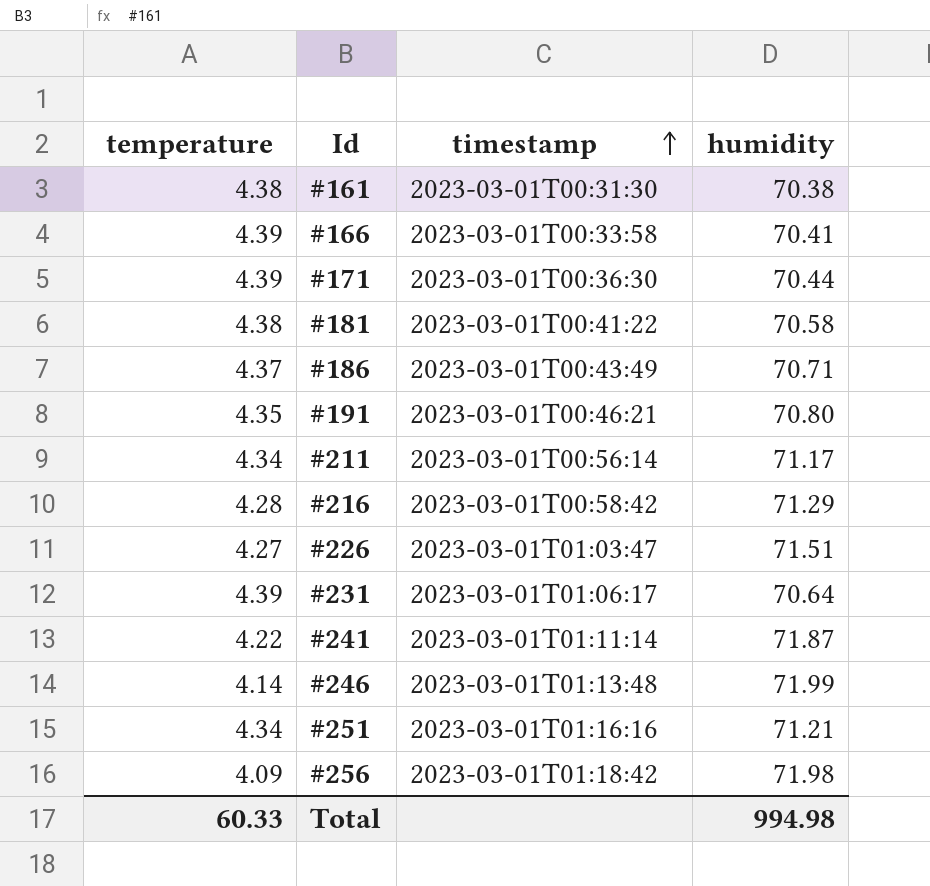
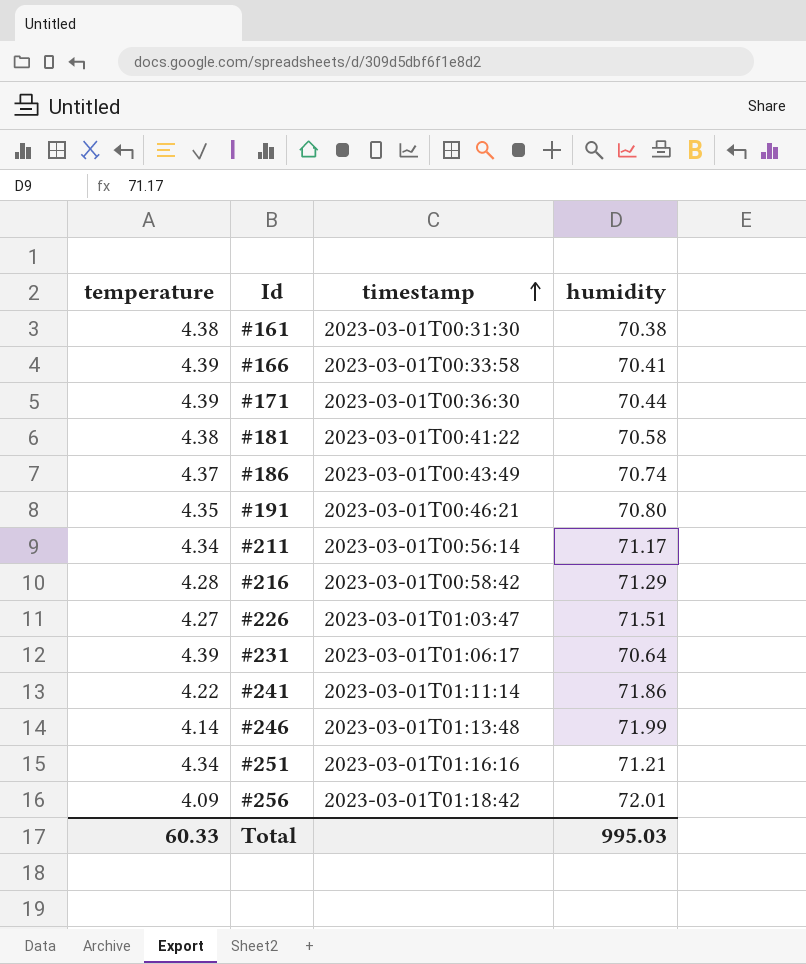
#186 | humidity: 70.71 -> 70.74
#241 | humidity: 71.87 -> 71.86
#256 | humidity: 71.98 -> 72.01
Total | humidity: 994.98 -> 995.03

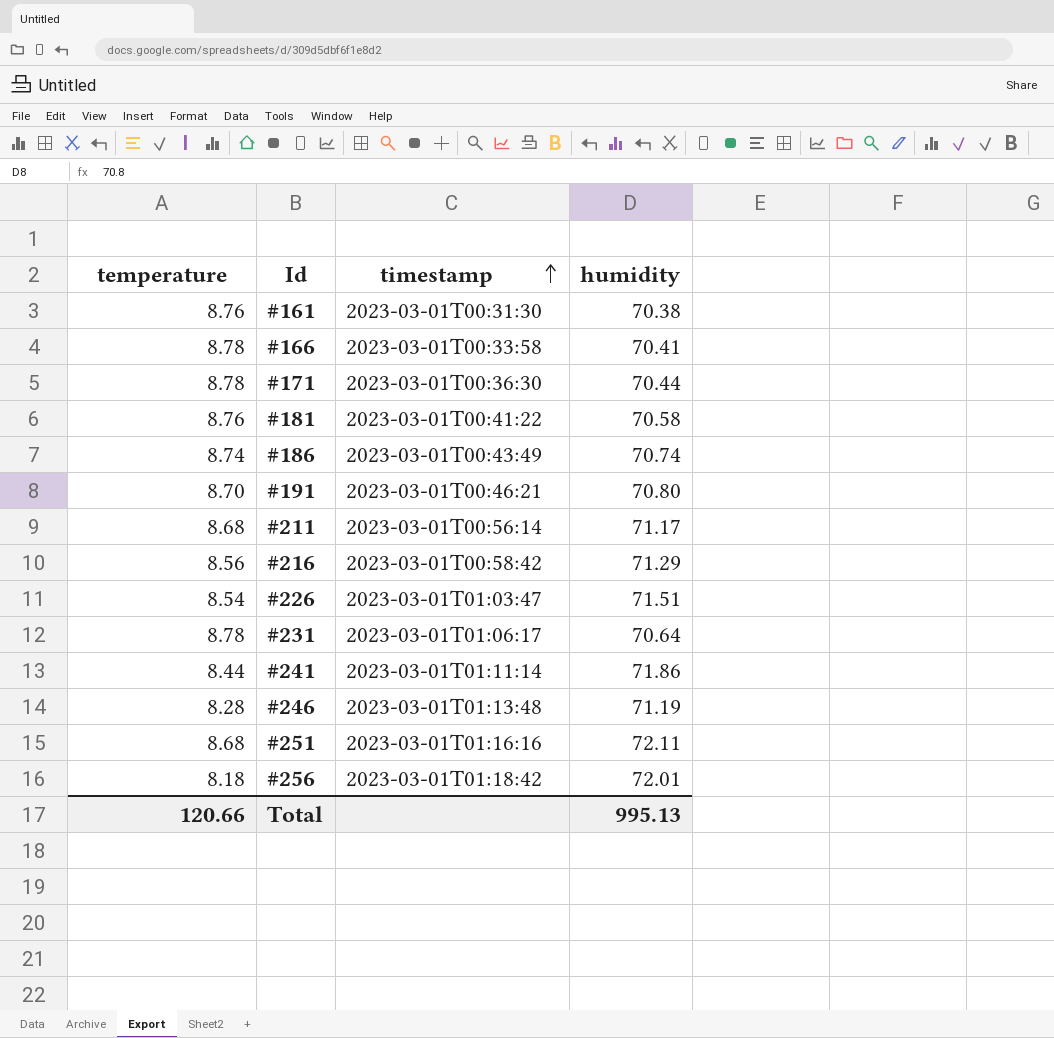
#161 | temperature: 4.38 -> 8.76
#166 | temperature: 4.39 -> 8.78
#171 | temperature: 4.39 -> 8.78
#181 | temperature: 4.38 -> 8.76
#186 | temperature: 4.37 -> 8.74
#191 | temperature: 4.35 -> 8.70
#211 | temperature: 4.34 -> 8.68
#216 | temperature: 4.28 -> 8.56
#226 | temperature: 4.27 -> 8.54
#231 | temperature: 4.39 -> 8.78
#241 | temperature: 4.22 -> 8.44
#246 | temperature: 4.14 -> 8.28
#246 | humidity: 71.99 -> 71.19
#251 | temperature: 4.34 -> 8.68
#251 | humidity: 71.21 -> 72.11
#256 | temperature: 4.09 -> 8.18
Total | temperature: 60.33 -> 120.66
Total | humidity: 995.03 -> 995.13

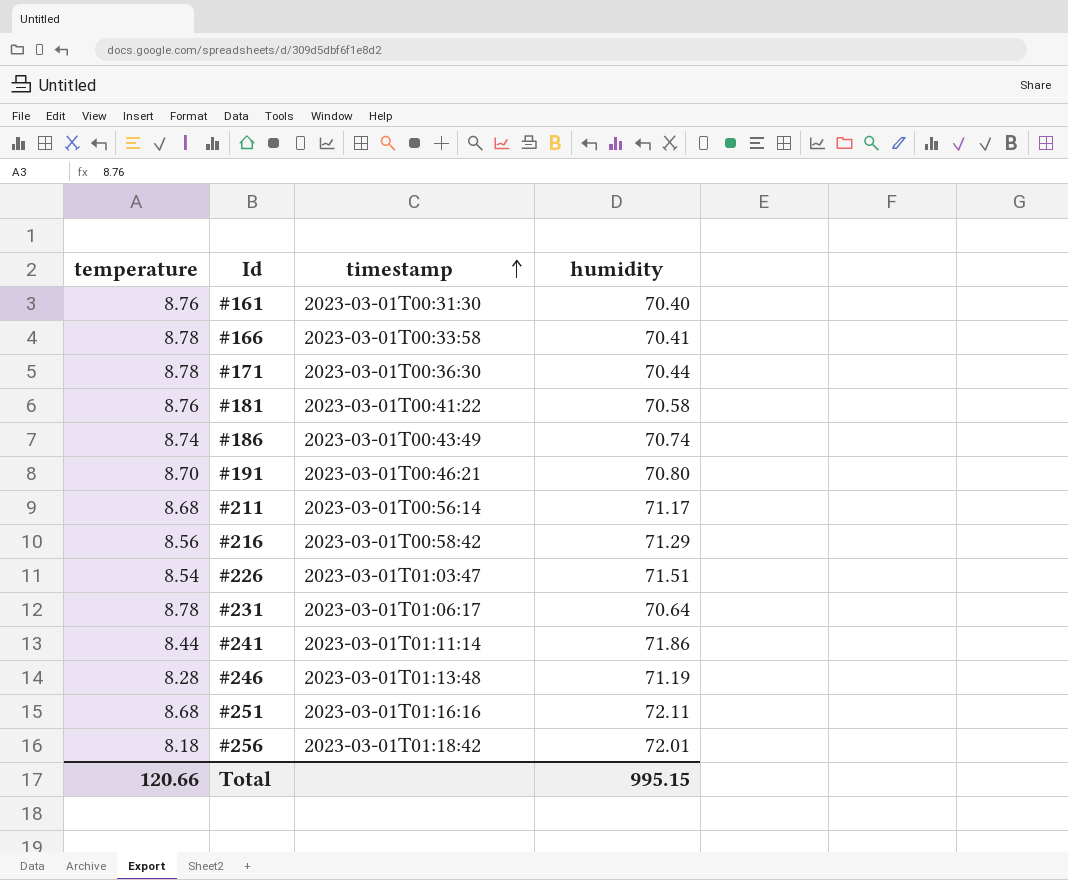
#161 | humidity: 70.38 -> 70.40
Total | humidity: 995.13 -> 995.15

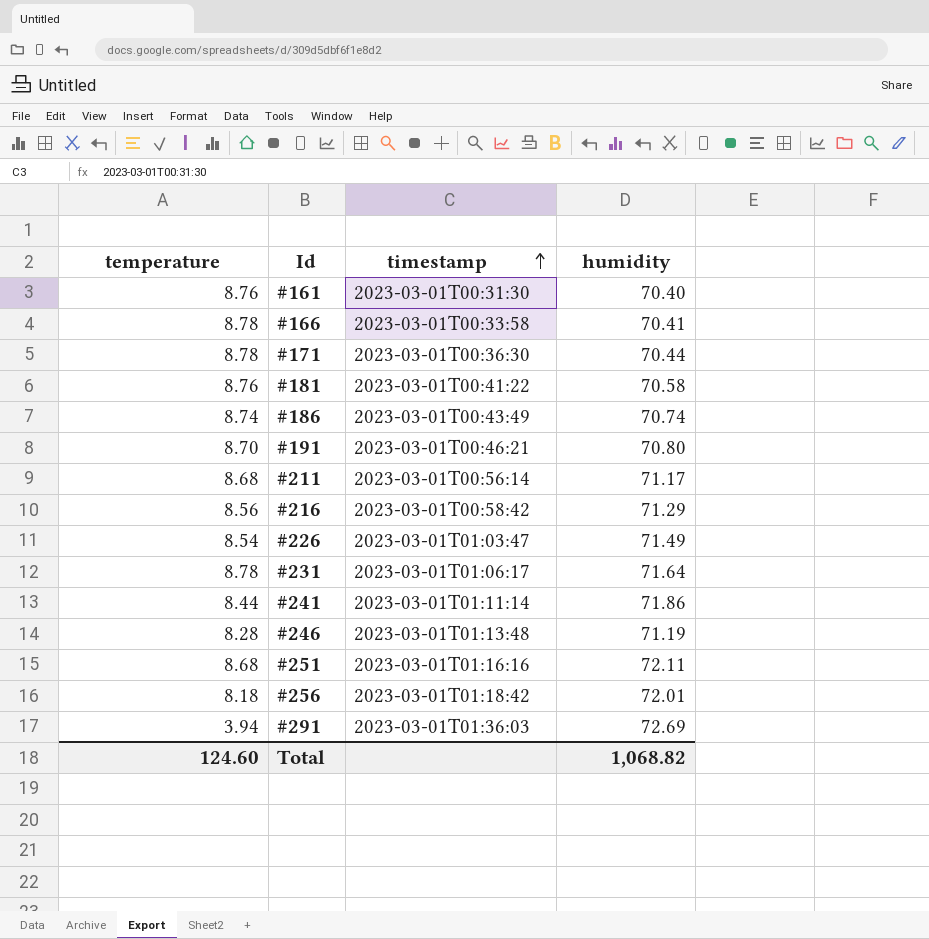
#226 | humidity: 71.51 -> 71.49
#231 | humidity: 70.64 -> 71.64
row #291: none -> 3.94 | 2023-03-01T01:36:03 | 72.69
Total | temperature: 120.66 -> 124.60
Total | humidity: 995.15 -> 1,068.82

